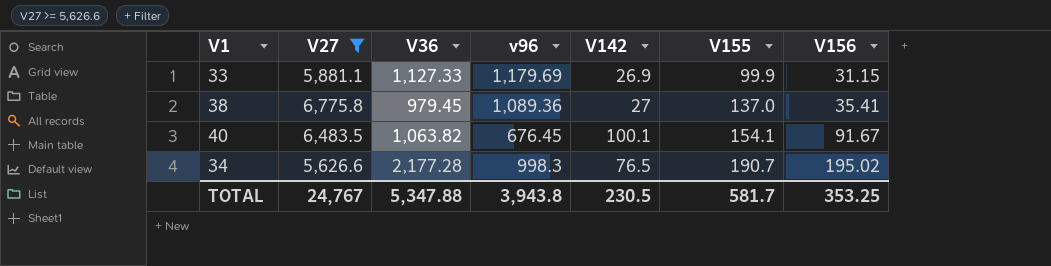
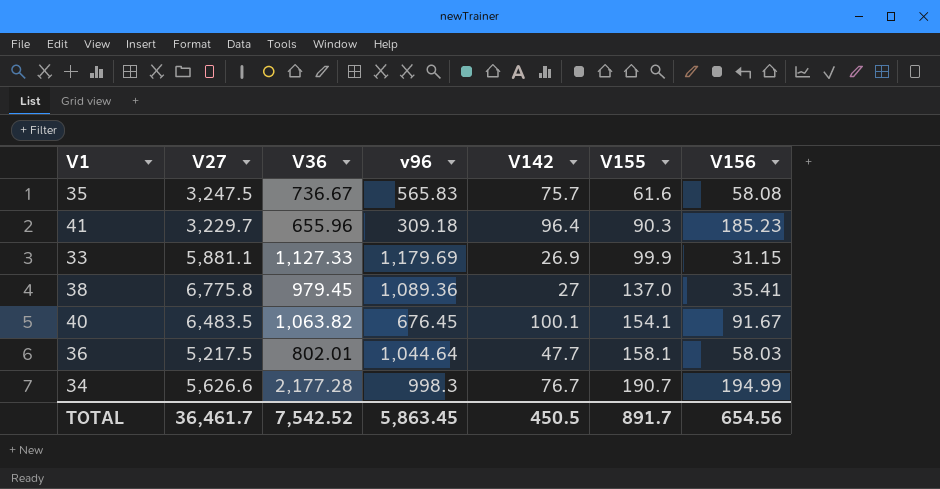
filter: V27 >= 5,626.6 -> none
34 | V142: 76.5 -> 76.7
34 | V156: 195.02 -> 194.99
TOTAL | V27: 24,767 -> 36,461.7
TOTAL | V36: 5,347.88 -> 7,542.52
TOTAL | v96: 3,943.8 -> 5,863.45
TOTAL | V142: 230.5 -> 450.5
TOTAL | V155: 581.7 -> 891.7
TOTAL | V156: 353.25 -> 654.56

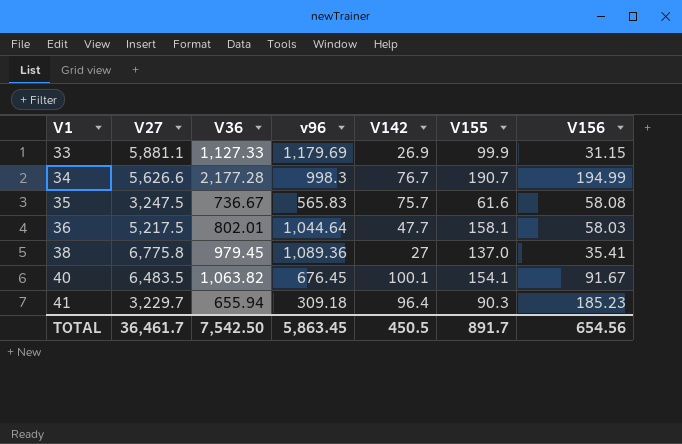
row order: V155 ascending -> V1 ascending
41 | V36: 655.96 -> 655.94
TOTAL | V36: 7,542.52 -> 7,542.50

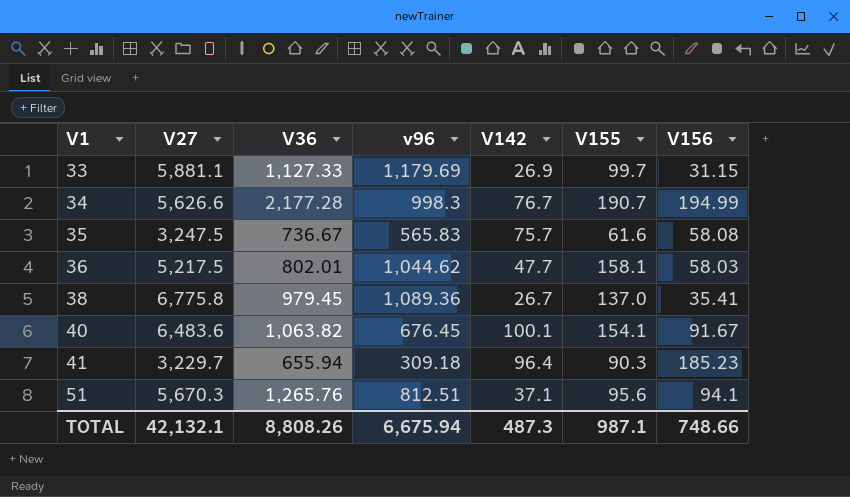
33 | V155: 99.9 -> 99.7
36 | v96: 1,044.64 -> 1,044.62
38 | V142: 27 -> 26.7
40 | V27: 6,483.5 -> 6,483.6
row 51: none -> 5,670.3 | 1,265.76 | 812.51 | 37.1 | 95.6 | 94.1
TOTAL | V27: 36,461.7 -> 42,132.1
TOTAL | V36: 7,542.50 -> 8,808.26
TOTAL | v96: 5,863.45 -> 6,675.94
TOTAL | V142: 450.5 -> 487.3
TOTAL | V155: 891.7 -> 987.1
TOTAL | V156: 654.56 -> 748.66

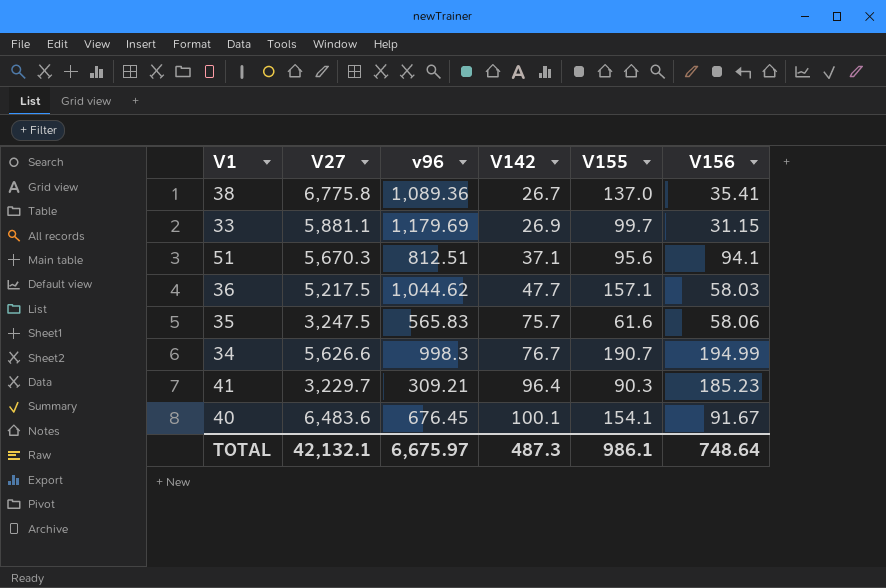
row order: V1 ascending -> V142 ascending
column V36 | position: 3 -> none
36 | V155: 158.1 -> 157.1
35 | V156: 58.08 -> 58.06
41 | v96: 309.18 -> 309.21
TOTAL | v96: 6,675.94 -> 6,675.97
TOTAL | V155: 987.1 -> 986.1
TOTAL | V156: 748.66 -> 748.64

